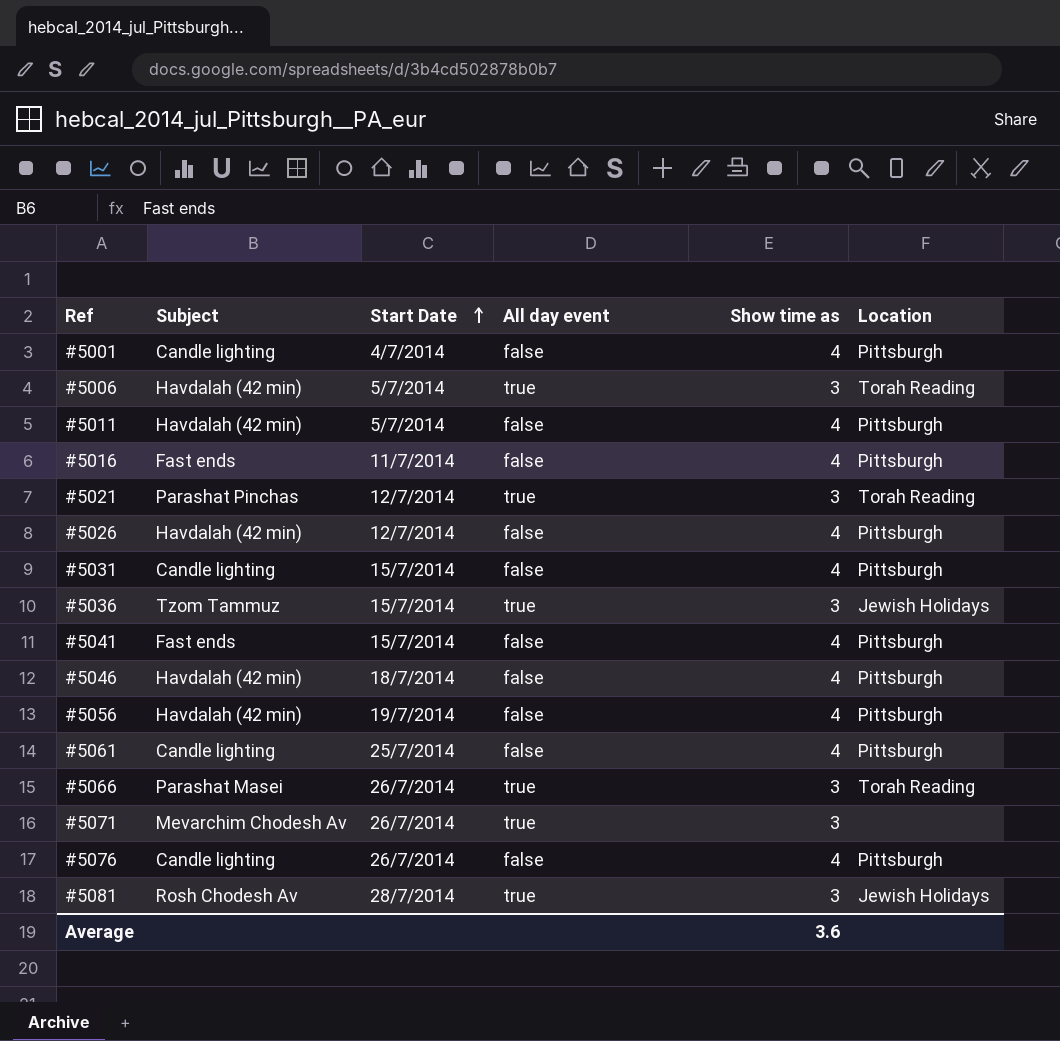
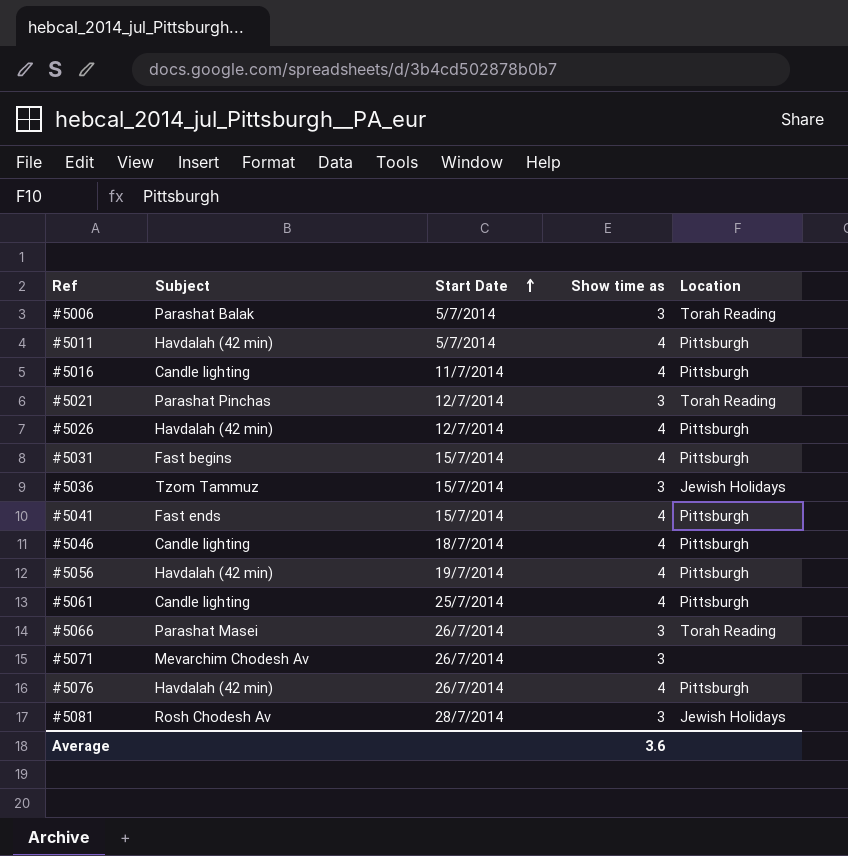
column All day event | position: 4 -> none
row #5001: Candle lighting | 4/7/2014 | false | 4 | Pittsburgh -> none
#5006 | Subject: Havdalah (42 min) -> Parashat Balak
#5016 | Subject: Fast ends -> Candle lighting
#5031 | Subject: Candle lighting -> Fast begins
#5046 | Subject: Havdalah (42 min) -> Candle lighting
#5076 | Subject: Candle lighting -> Havdalah (42 min)

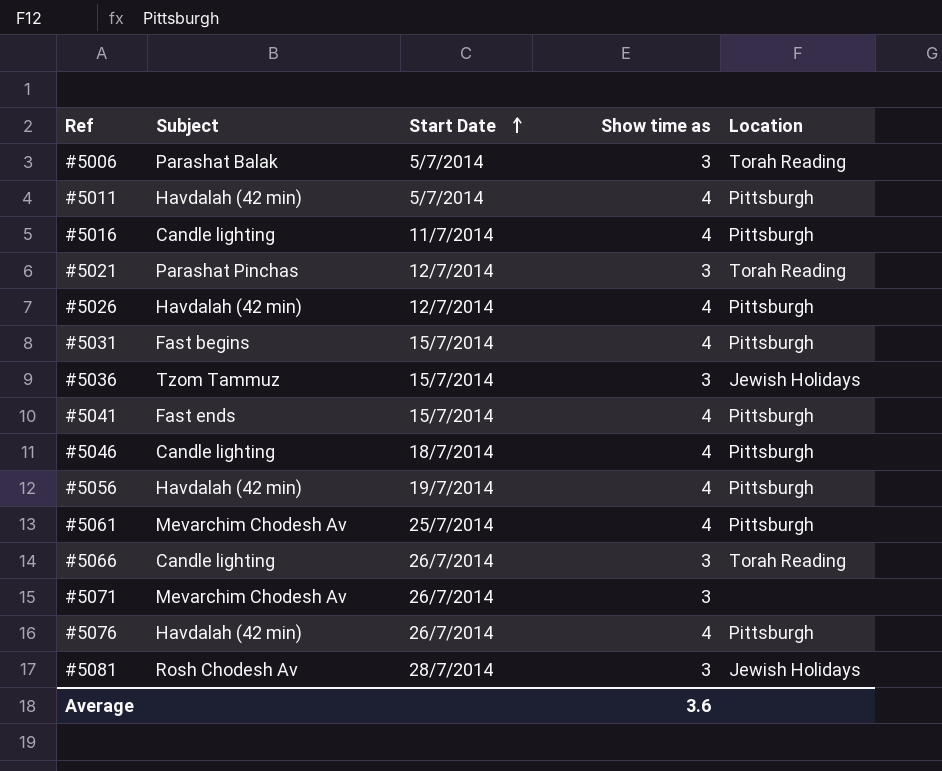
#5061 | Subject: Candle lighting -> Mevarchim Chodesh Av
#5066 | Subject: Parashat Masei -> Candle lighting

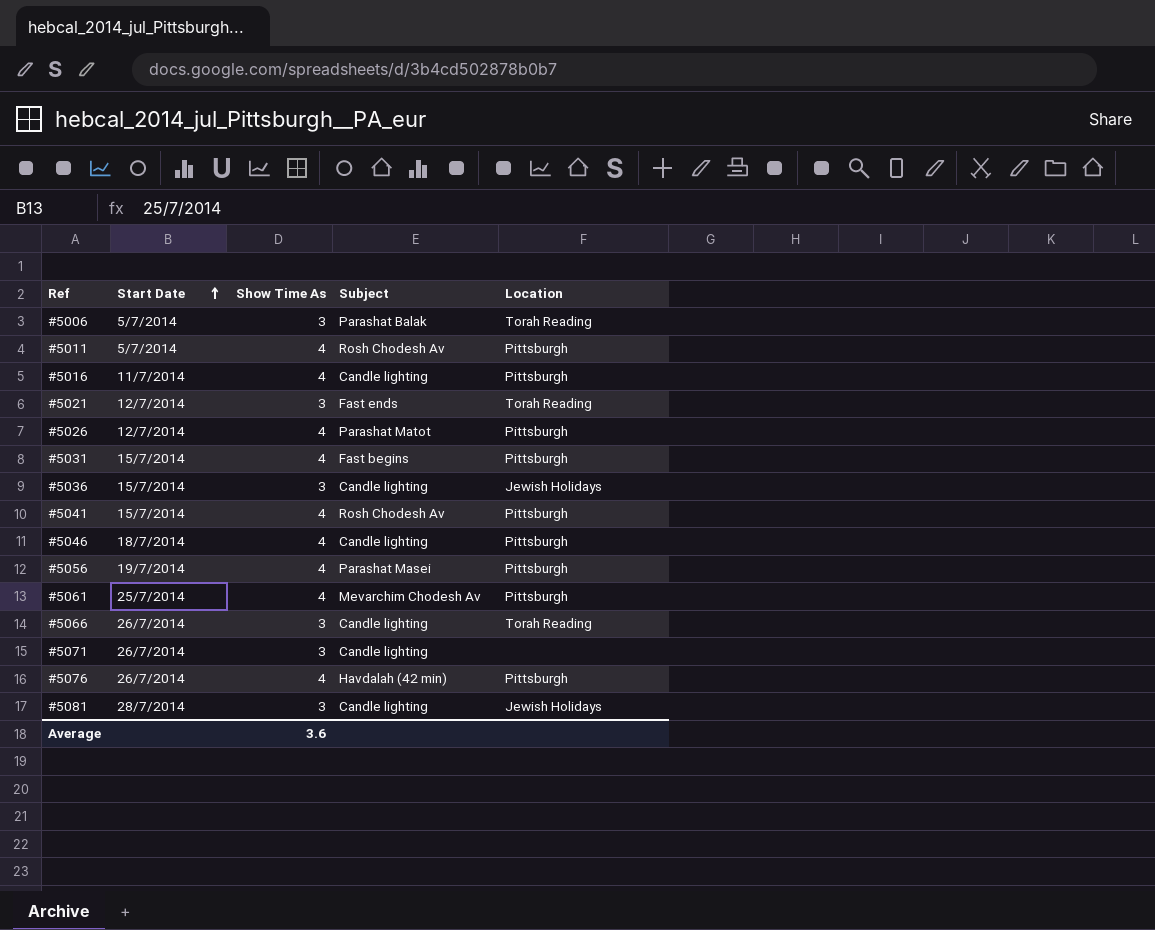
column name: Show time as -> Show Time As
column Subject | position: 2 -> 4
#5011 | Subject: Havdalah (42 min) -> Rosh Chodesh Av
#5021 | Subject: Parashat Pinchas -> Fast ends
#5026 | Subject: Havdalah (42 min) -> Parashat Matot
#5036 | Subject: Tzom Tammuz -> Candle lighting
#5041 | Subject: Fast ends -> Rosh Chodesh Av
#5056 | Subject: Havdalah (42 min) -> Parashat Masei
#5071 | Subject: Mevarchim Chodesh Av -> Candle lighting
#5081 | Subject: Rosh Chodesh Av -> Candle lighting

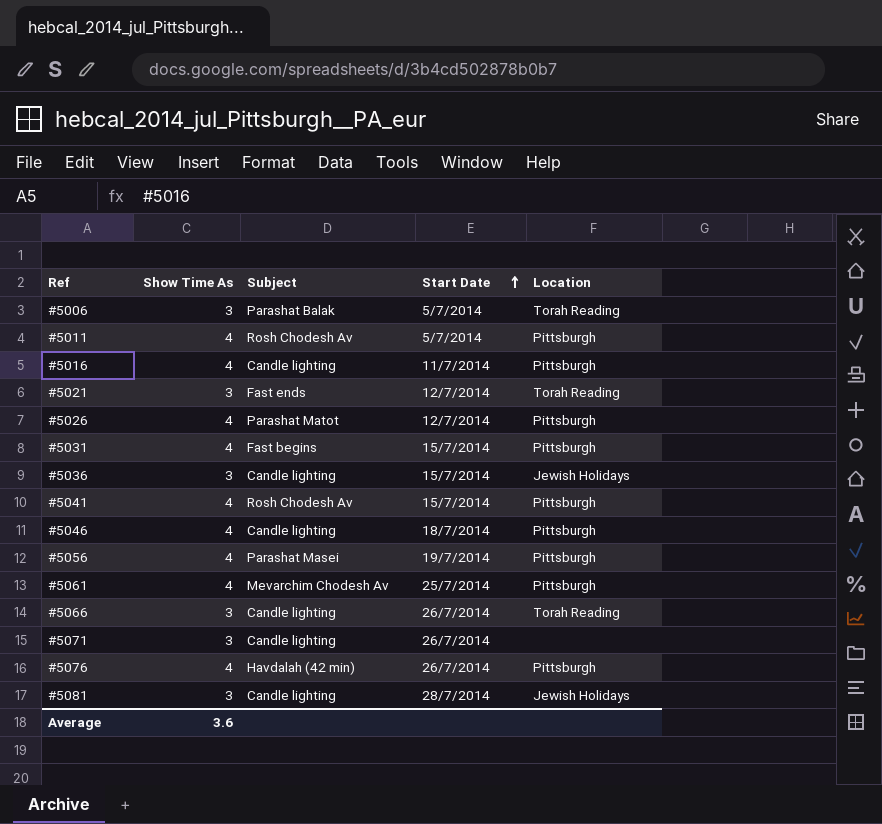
column Start Date | position: 2 -> 4

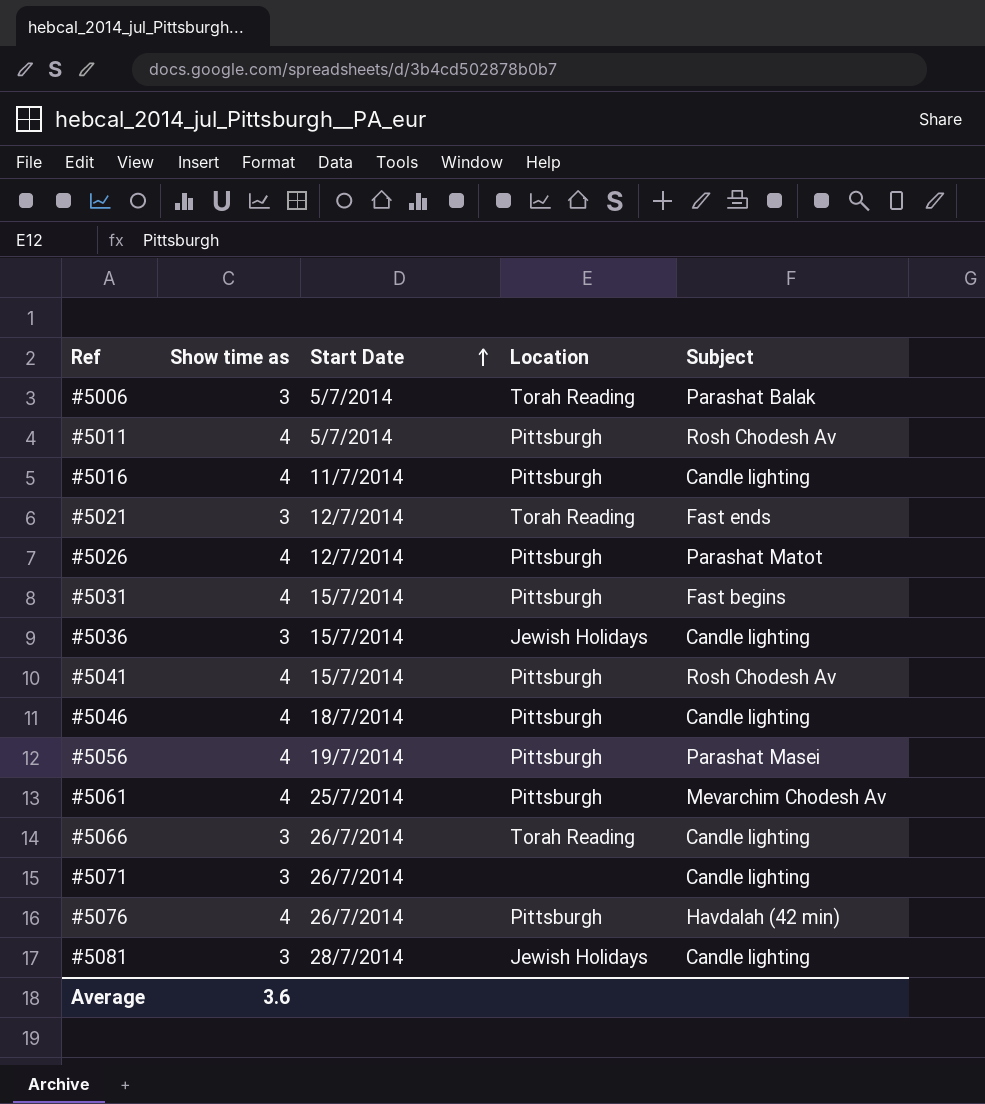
column name: Show Time As -> Show time as
column Subject | position: 3 -> 5

